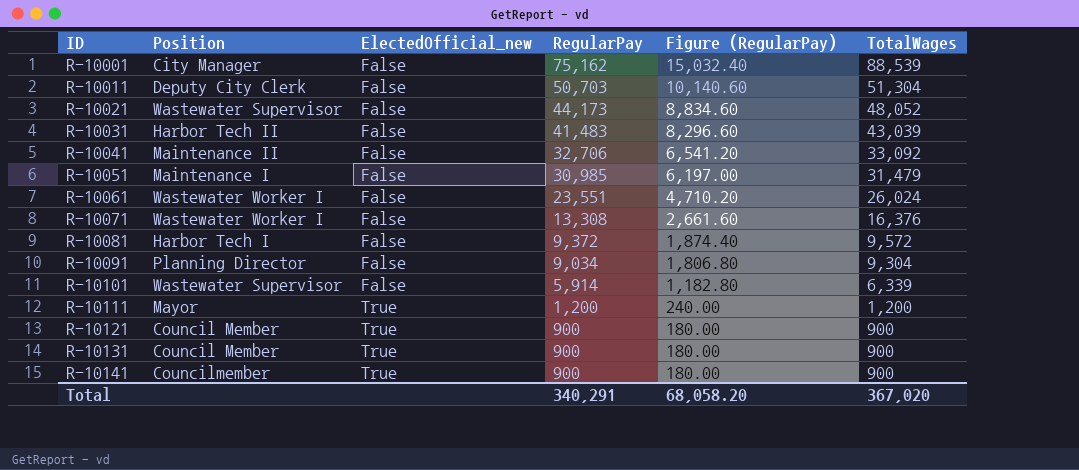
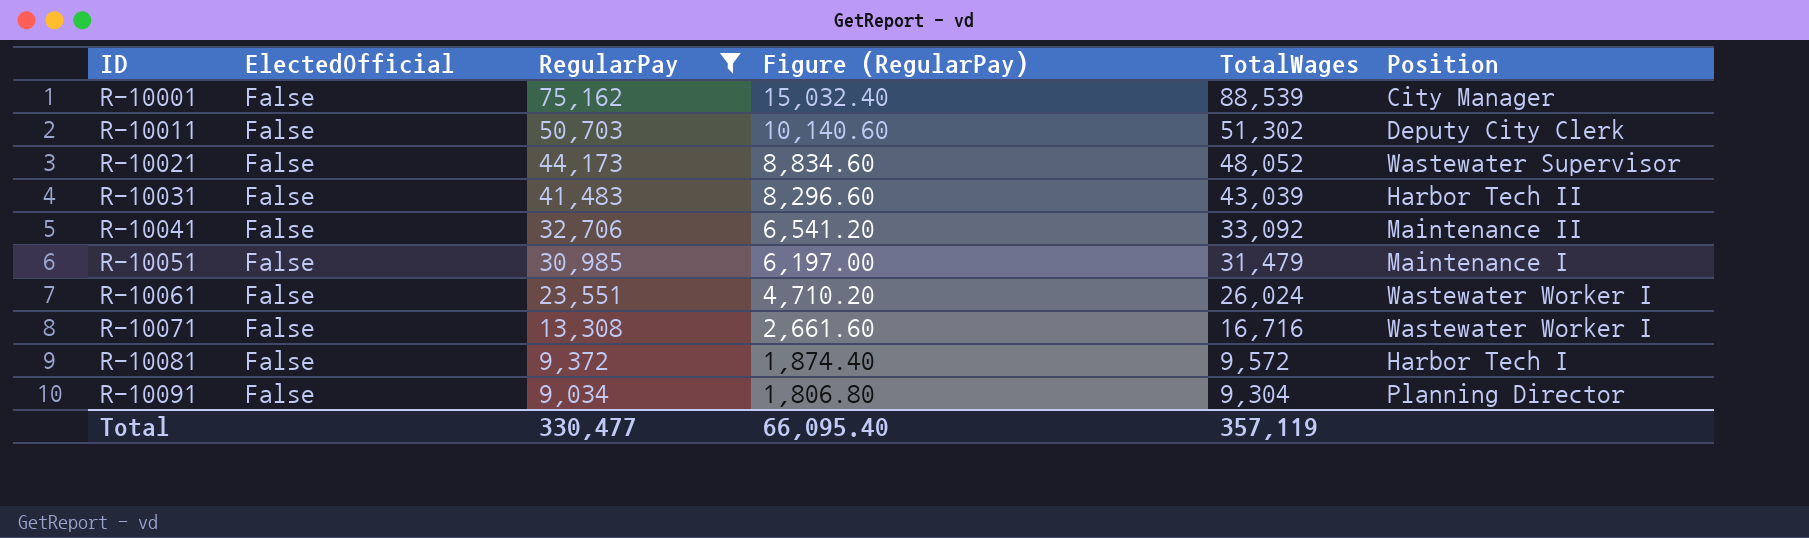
filter: none -> RegularPay >= 9,034
column name: ElectedOfficial_new -> ElectedOfficial
column Position | position: 2 -> 6
R-10011 | TotalWages: 51,304 -> 51,302
R-10071 | TotalWages: 16,376 -> 16,716
Total | RegularPay: 340,291 -> 330,477
Total | Figure (RegularPay): 68,058.20 -> 66,095.40
Total | TotalWages: 367,020 -> 357,119

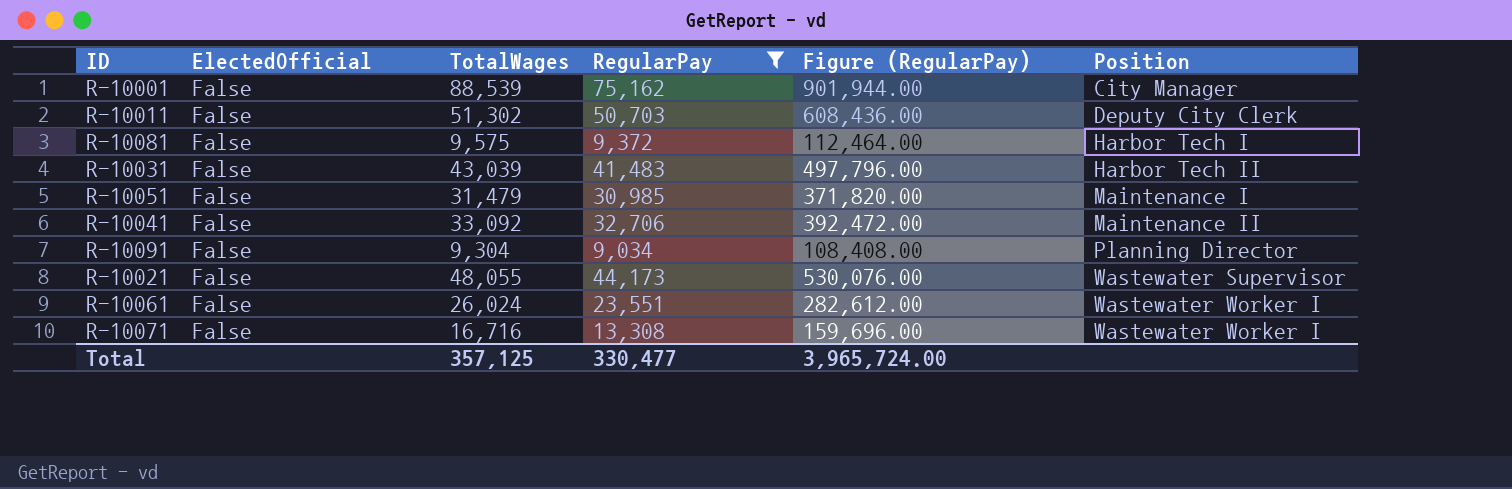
row order: ID ascending -> Position ascending
column TotalWages | position: 5 -> 3
column Figure (RegularPay) | formula: [RegularPay] * 0.2 -> [RegularPay] * 12
R-10081 | TotalWages: 9,572 -> 9,575
R-10021 | TotalWages: 48,052 -> 48,055
Total | TotalWages: 357,119 -> 357,125
Total | Figure (RegularPay): 66,095.40 -> 3,965,724.00

